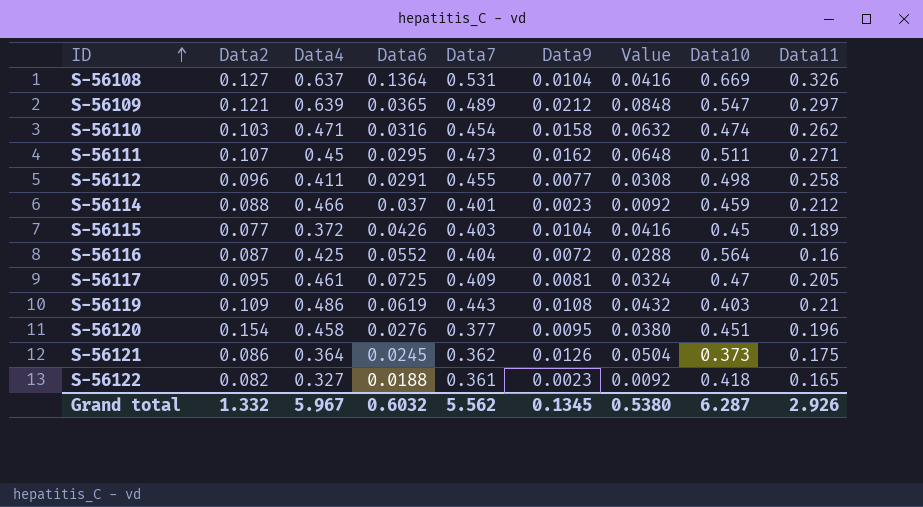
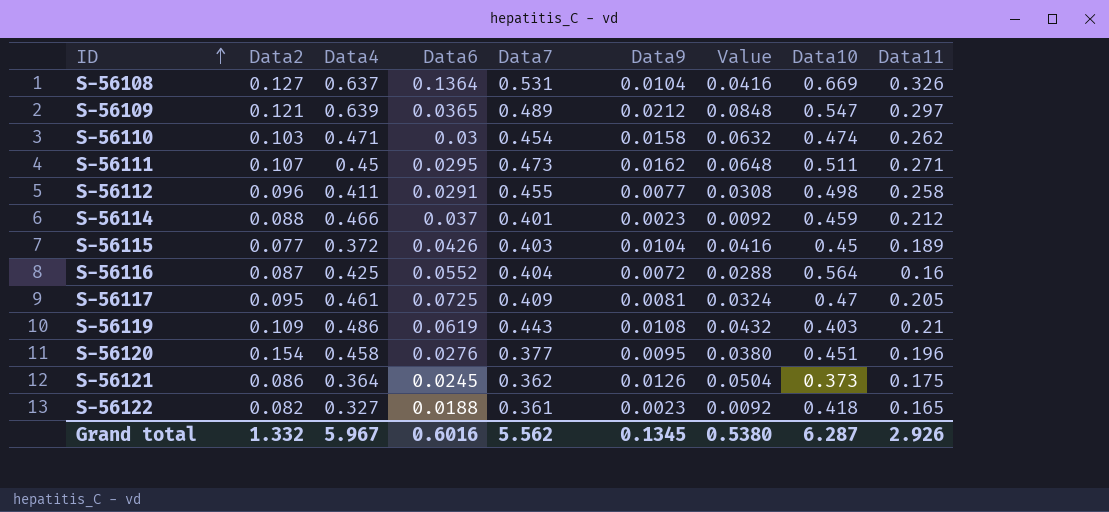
S-56110 | Data6: 0.0316 -> 0.03
Grand total | Data6: 0.6032 -> 0.6016

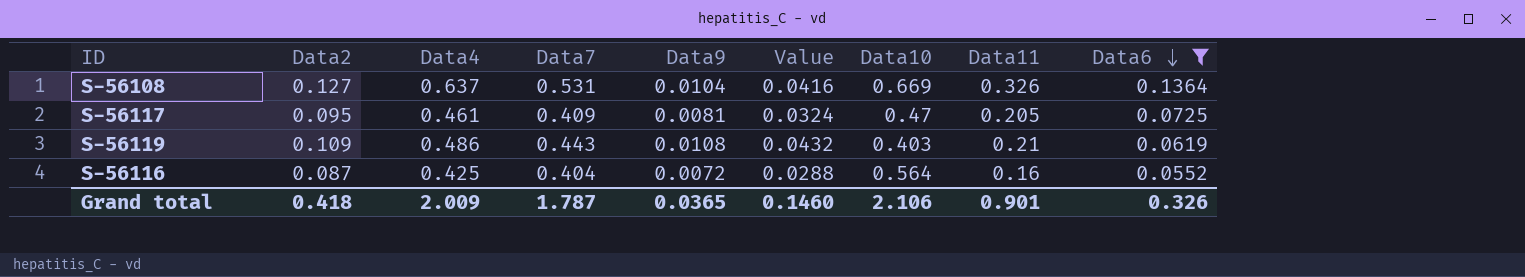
filter: none -> Data6 >= 0.0552
row order: ID ascending -> Data6 descending
column Data6 | position: 4 -> 9
Grand total | Data2: 1.332 -> 0.418
Grand total | Data4: 5.967 -> 2.009
Grand total | Data7: 5.562 -> 1.787
Grand total | Data9: 0.1345 -> 0.0365
Grand total | Value: 0.5380 -> 0.1460
Grand total | Data10: 6.287 -> 2.106
Grand total | Data11: 2.926 -> 0.901
Grand total | Data6: 0.6016 -> 0.326

